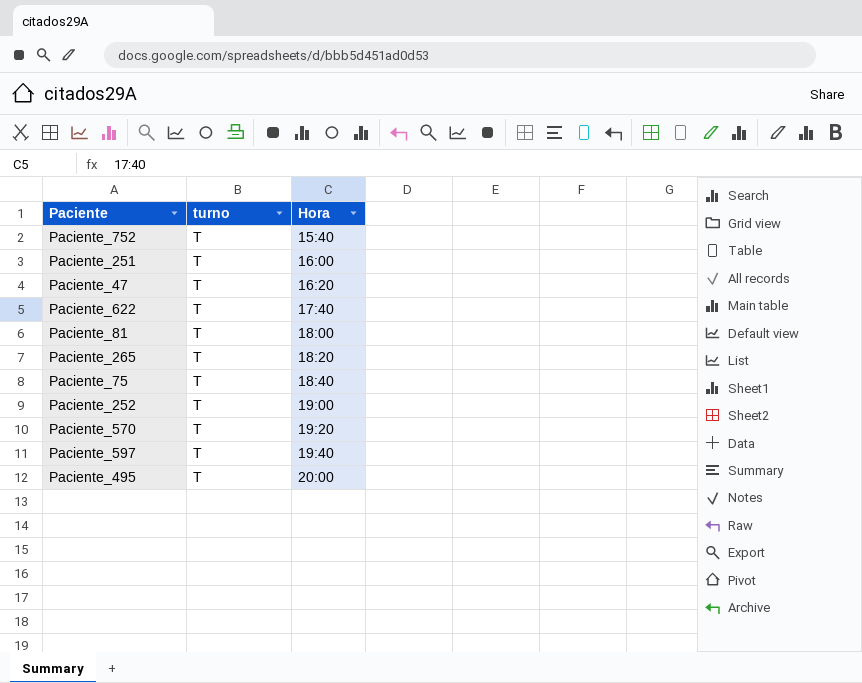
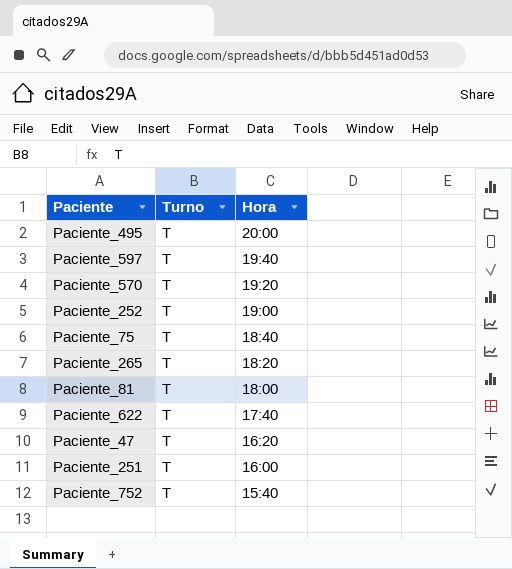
row order: Hora ascending -> Hora descending
column name: turno -> Turno

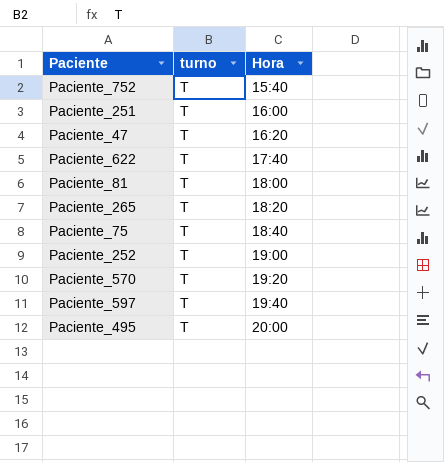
row order: Hora descending -> Hora ascending
column name: Turno -> turno

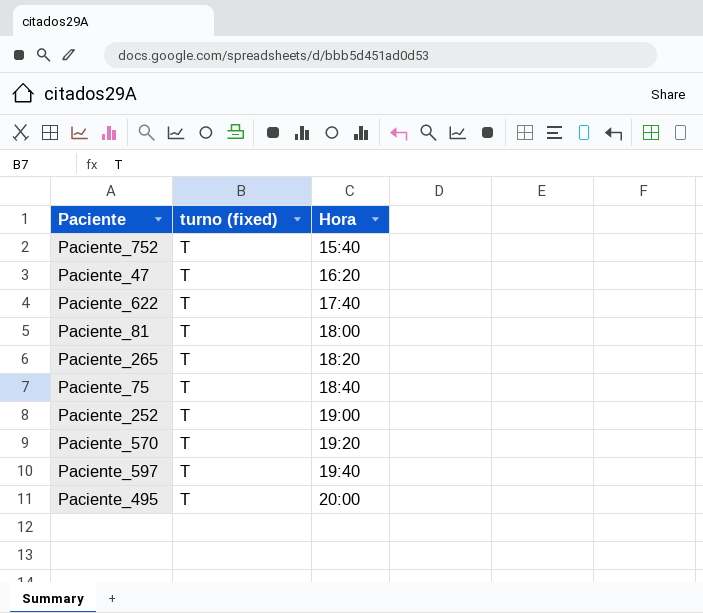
column name: turno -> turno (fixed)
row Paciente_251: T | 16:00 -> none

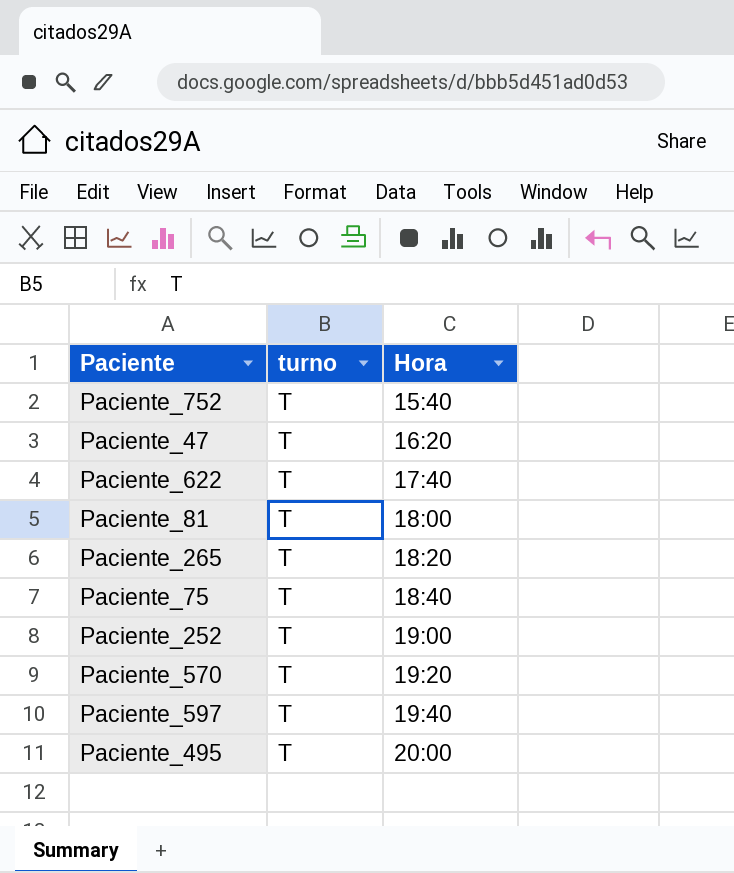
column name: turno (fixed) -> turno

